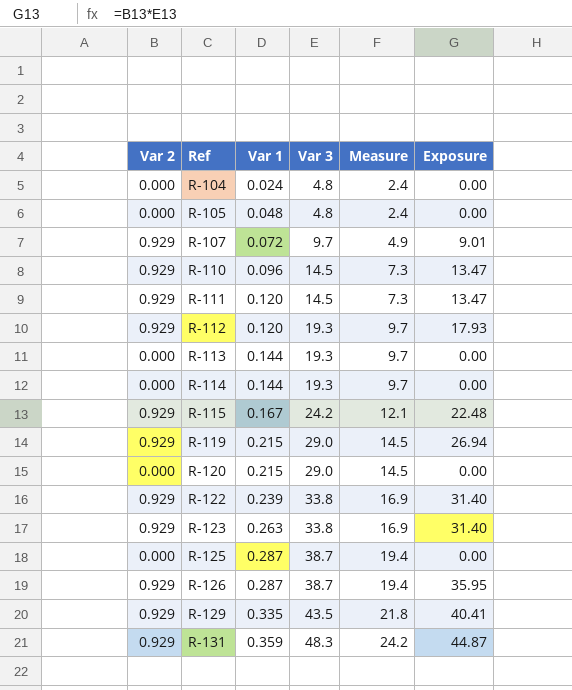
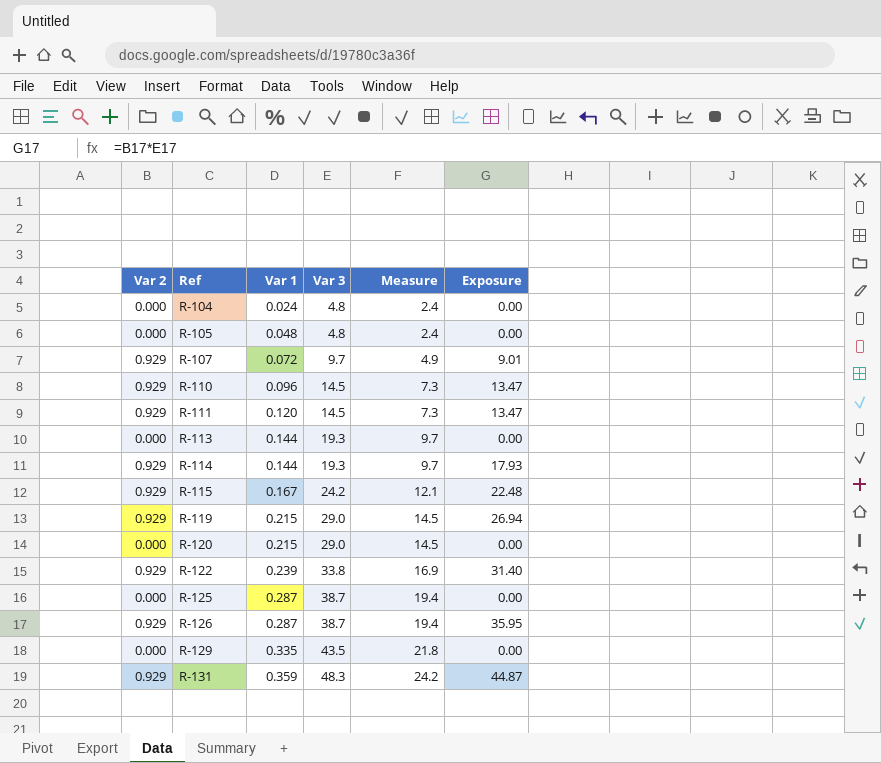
row R-112: 0.929 | 0.120 | 19.3 | 9.7 | 17.93 -> none
row R-123: 0.929 | 0.263 | 33.8 | 16.9 | 31.40 -> none
R-114 | Var 2: 0.000 -> 0.929
R-114 | Exposure: 0.00 -> 17.93
R-129 | Var 2: 0.929 -> 0.000
R-129 | Exposure: 40.41 -> 0.00

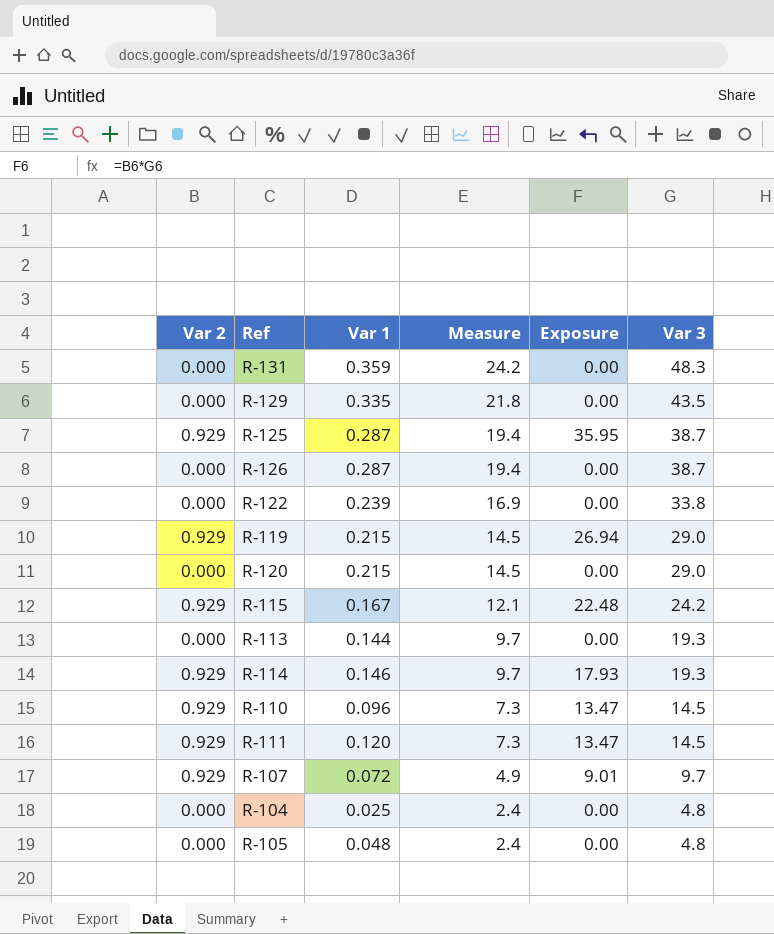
row order: Ref ascending -> Measure descending
column Var 3 | position: 4 -> 6
R-131 | Var 2: 0.929 -> 0.000
R-131 | Exposure: 44.87 -> 0.00
R-125 | Var 2: 0.000 -> 0.929
R-125 | Exposure: 0.00 -> 35.95
R-126 | Var 2: 0.929 -> 0.000
R-126 | Exposure: 35.95 -> 0.00
R-122 | Var 2: 0.929 -> 0.000
R-122 | Exposure: 31.40 -> 0.00
R-114 | Var 1: 0.144 -> 0.146
R-104 | Var 1: 0.024 -> 0.025

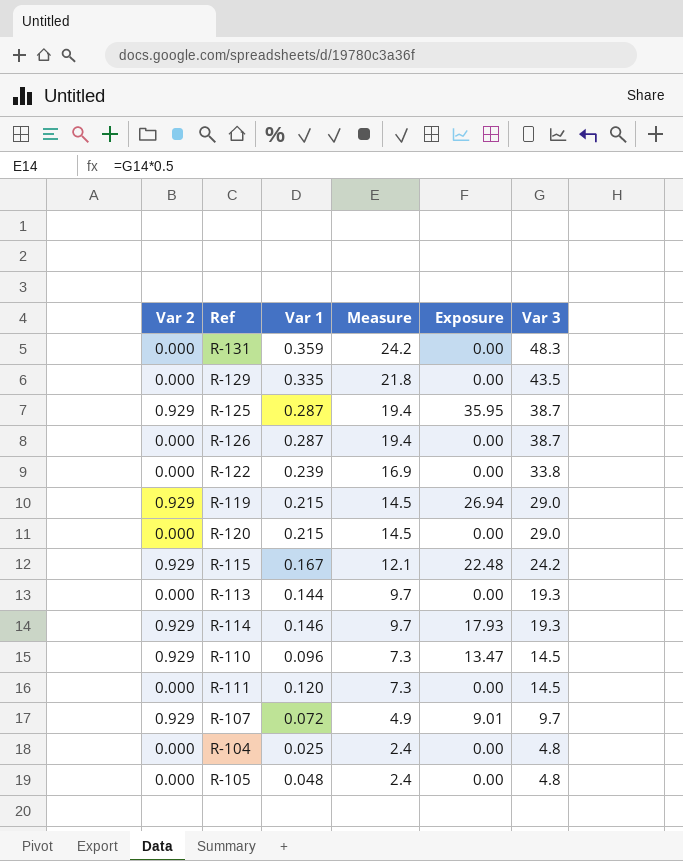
R-111 | Var 2: 0.929 -> 0.000
R-111 | Exposure: 13.47 -> 0.00

